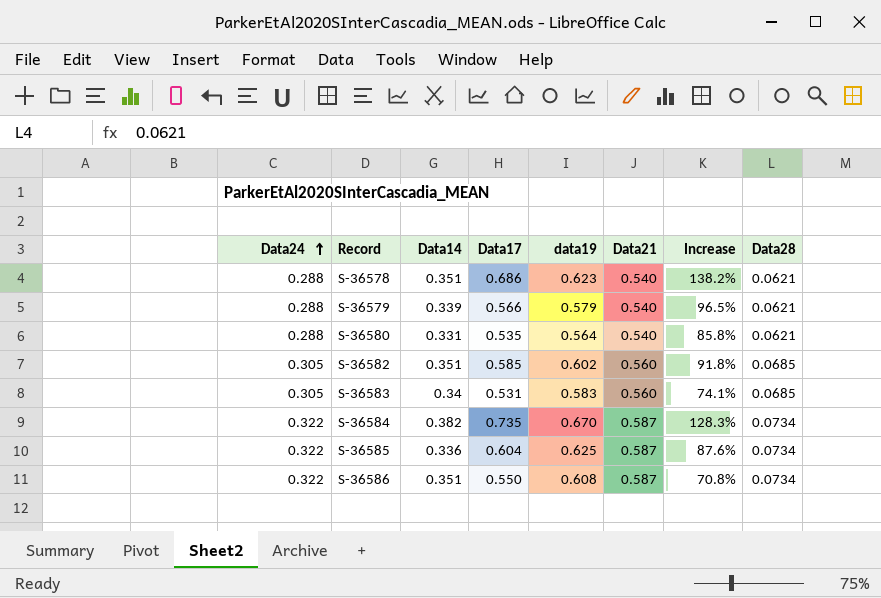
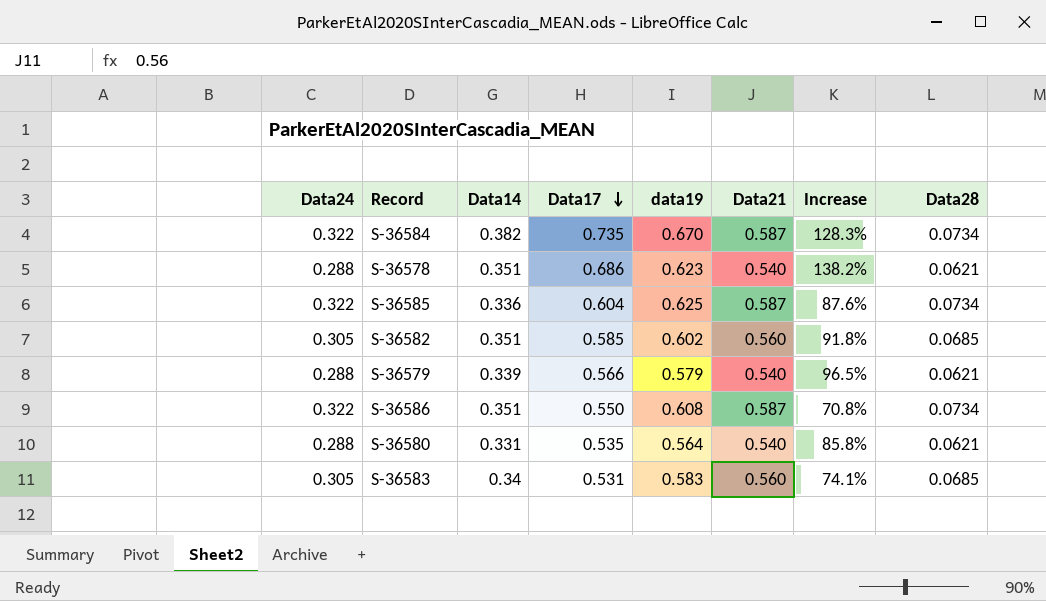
row order: Data24 ascending -> Data17 descending

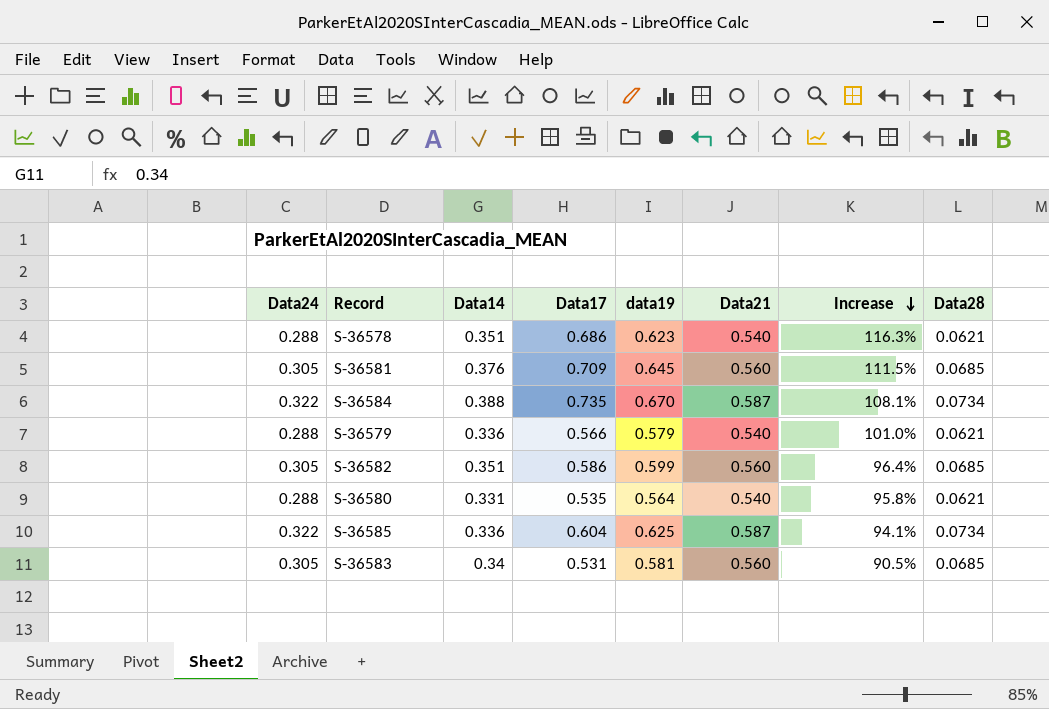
row order: Data17 descending -> Increase descending
column Increase | formula: ([Data17] - [Data24]) / [Data24] -> ([data19] - [Data24]) / [Data24]
row S-36586: 0.322 | 0.351 | 0.550 | 0.608 | 0.587 | 70.8% | 0.0734 -> none
row S-36581: none -> 0.305 | 0.376 | 0.709 | 0.645 | 0.560 | 111.5% | 0.0685
S-36584 | Data14: 0.382 -> 0.388
S-36579 | Data14: 0.339 -> 0.336
S-36582 | Data17: 0.585 -> 0.586
S-36582 | data19: 0.602 -> 0.599
S-36583 | data19: 0.583 -> 0.581

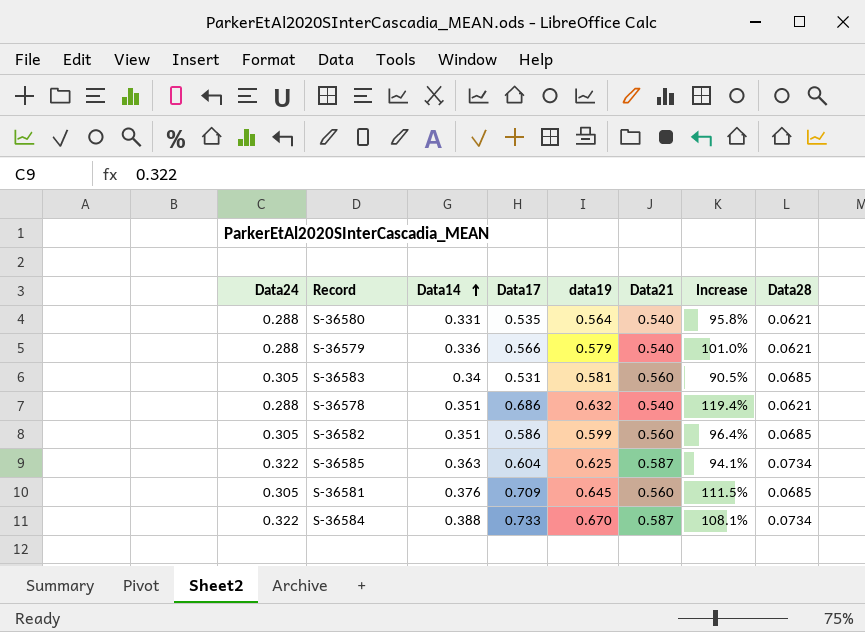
row order: Increase descending -> Data14 ascending
S-36578 | data19: 0.623 -> 0.632
S-36578 | Increase: 116.3% -> 119.4%
S-36585 | Data14: 0.336 -> 0.363
S-36584 | Data17: 0.735 -> 0.733

